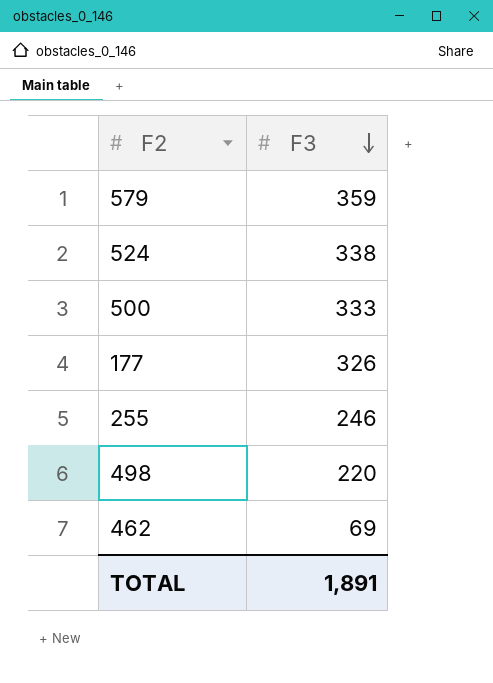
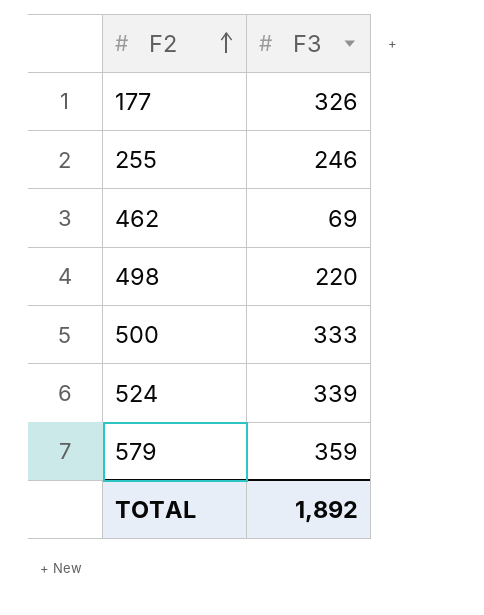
row order: F3 descending -> F2 ascending
524 | F3: 338 -> 339
TOTAL | F3: 1,891 -> 1,892

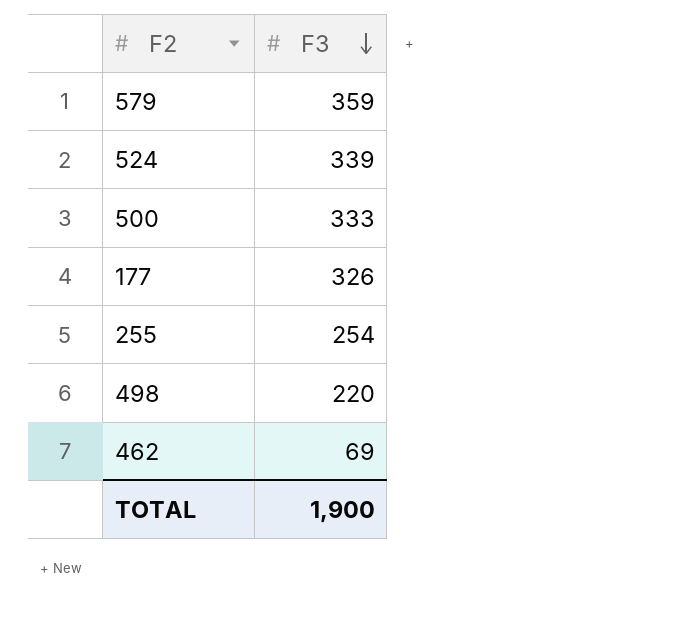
row order: F2 ascending -> F3 descending
255 | F3: 246 -> 254
TOTAL | F3: 1,892 -> 1,900

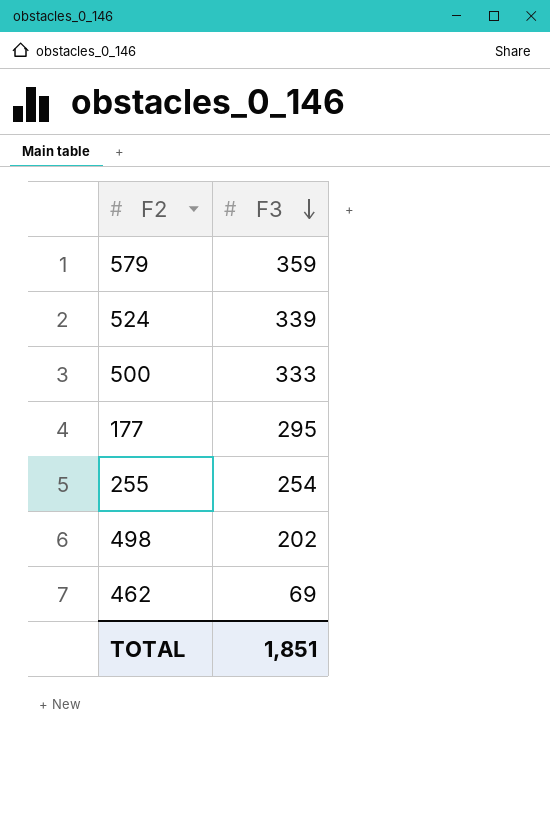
177 | F3: 326 -> 295
498 | F3: 220 -> 202
TOTAL | F3: 1,900 -> 1,851

